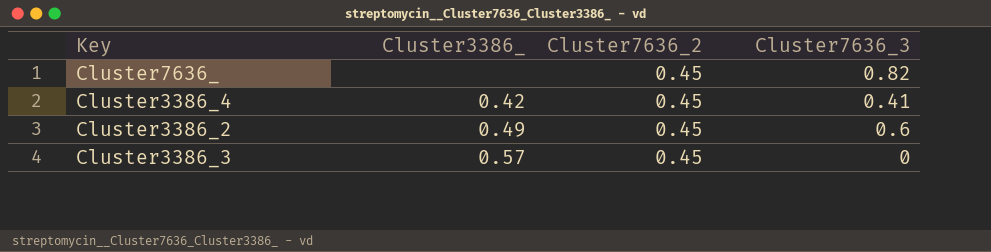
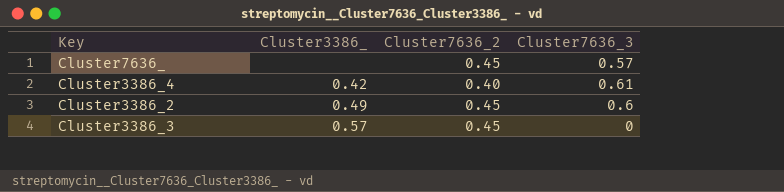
Cluster7636_ | Cluster7636_3: 0.82 -> 0.57
Cluster3386_4 | Cluster7636_2: 0.45 -> 0.40
Cluster3386_4 | Cluster7636_3: 0.41 -> 0.61

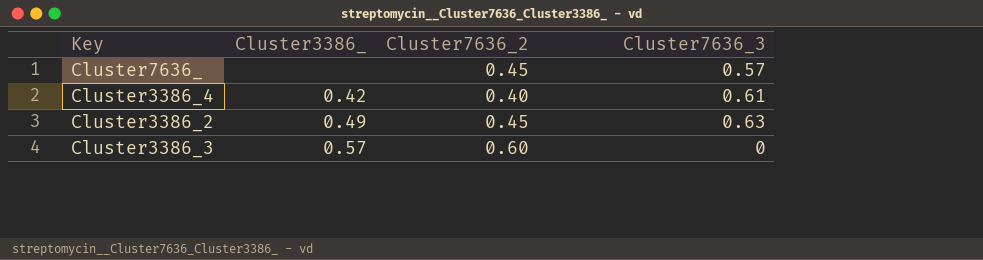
Cluster3386_2 | Cluster7636_3: 0.6 -> 0.63
Cluster3386_3 | Cluster7636_2: 0.45 -> 0.60

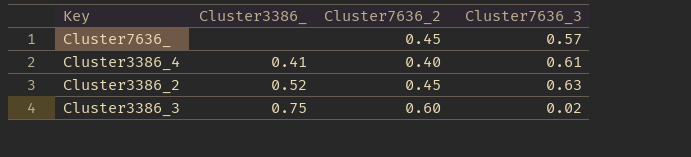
Cluster3386_4 | Cluster3386_: 0.42 -> 0.41
Cluster3386_2 | Cluster3386_: 0.49 -> 0.52
Cluster3386_3 | Cluster3386_: 0.57 -> 0.75
Cluster3386_3 | Cluster7636_3: 0 -> 0.02

